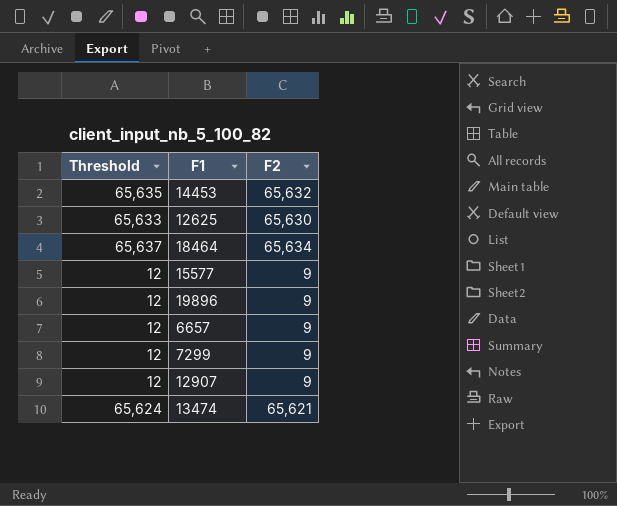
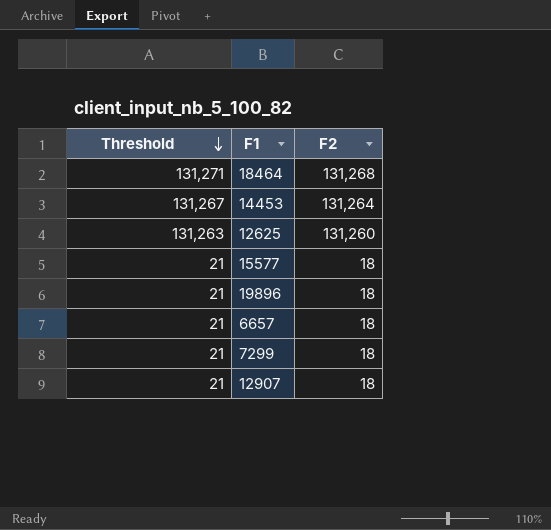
row order: none -> Threshold descending
row 13474: 65,624 | 65,621 -> none
18464 | Threshold: 65,637 -> 131,271
18464 | F2: 65,634 -> 131,268
14453 | Threshold: 65,635 -> 131,267
14453 | F2: 65,632 -> 131,264
12625 | Threshold: 65,633 -> 131,263
12625 | F2: 65,630 -> 131,260
15577 | Threshold: 12 -> 21
15577 | F2: 9 -> 18
19896 | Threshold: 12 -> 21
19896 | F2: 9 -> 18
6657 | Threshold: 12 -> 21
6657 | F2: 9 -> 18
7299 | Threshold: 12 -> 21
7299 | F2: 9 -> 18
12907 | Threshold: 12 -> 21
12907 | F2: 9 -> 18

